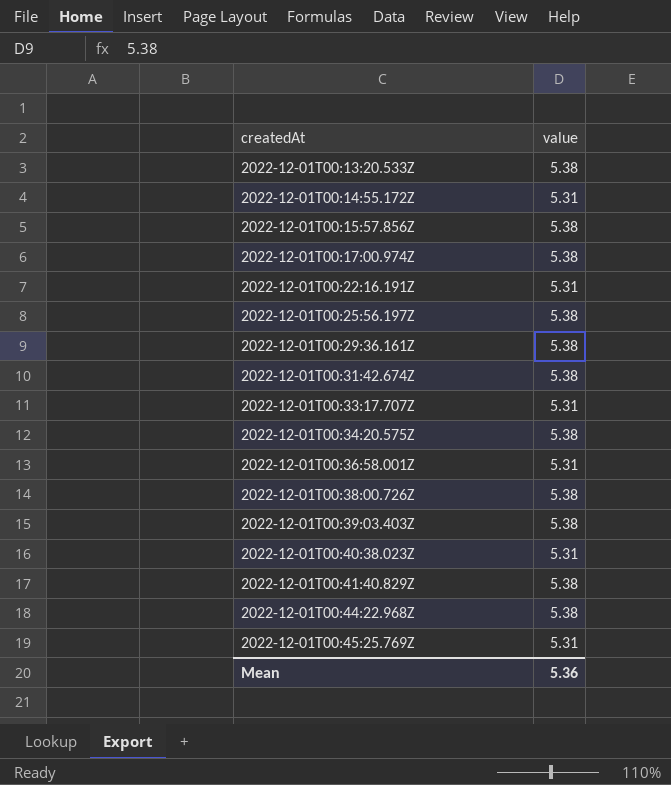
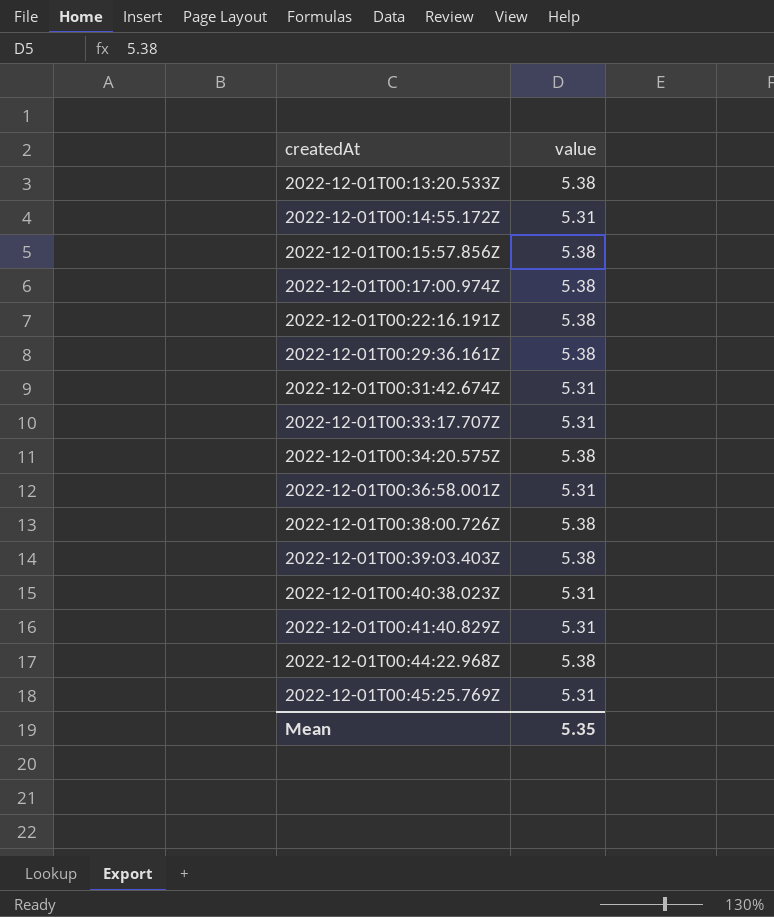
row 2022-12-01T00:25:56.197Z: 5.38 -> none
2022-12-01T00:22:16.191Z | value: 5.31 -> 5.38
2022-12-01T00:31:42.674Z | value: 5.38 -> 5.31
2022-12-01T00:41:40.829Z | value: 5.38 -> 5.31
Mean | value: 5.36 -> 5.35

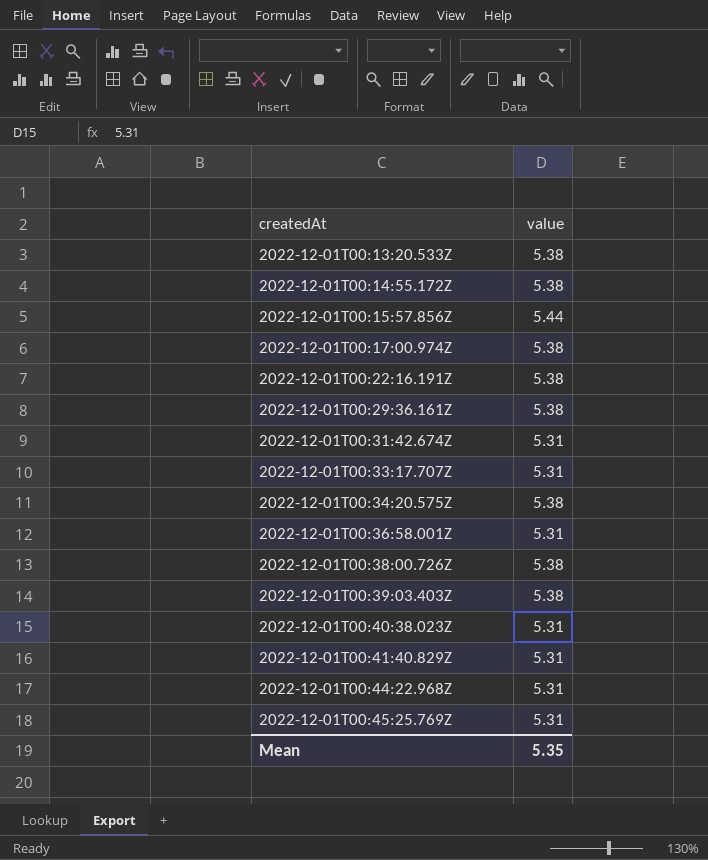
2022-12-01T00:14:55.172Z | value: 5.31 -> 5.38
2022-12-01T00:15:57.856Z | value: 5.38 -> 5.44
2022-12-01T00:44:22.968Z | value: 5.38 -> 5.31

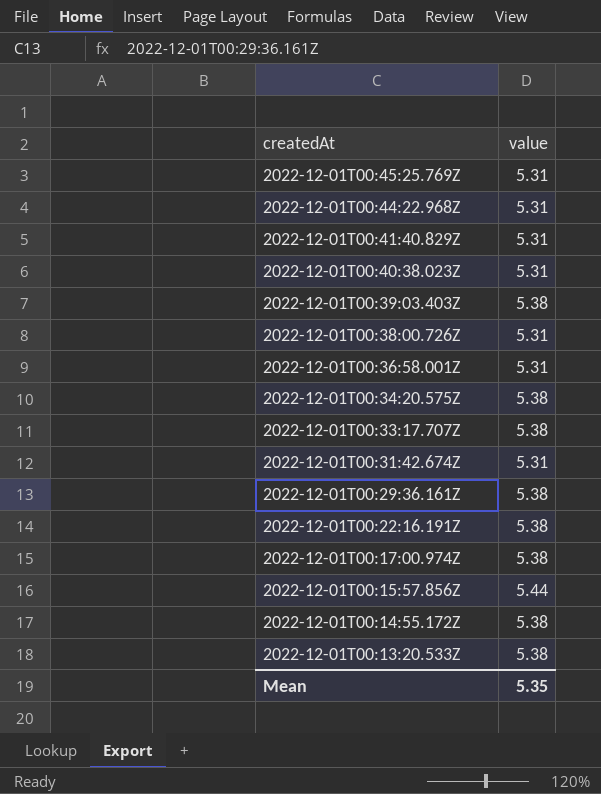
row order: createdAt ascending -> createdAt descending
2022-12-01T00:38:00.726Z | value: 5.38 -> 5.31
2022-12-01T00:33:17.707Z | value: 5.31 -> 5.38

